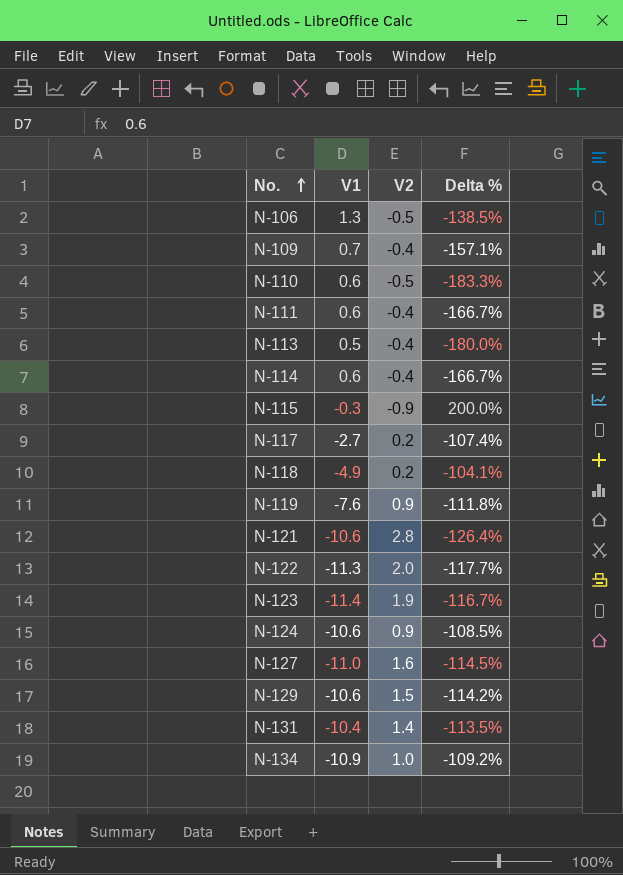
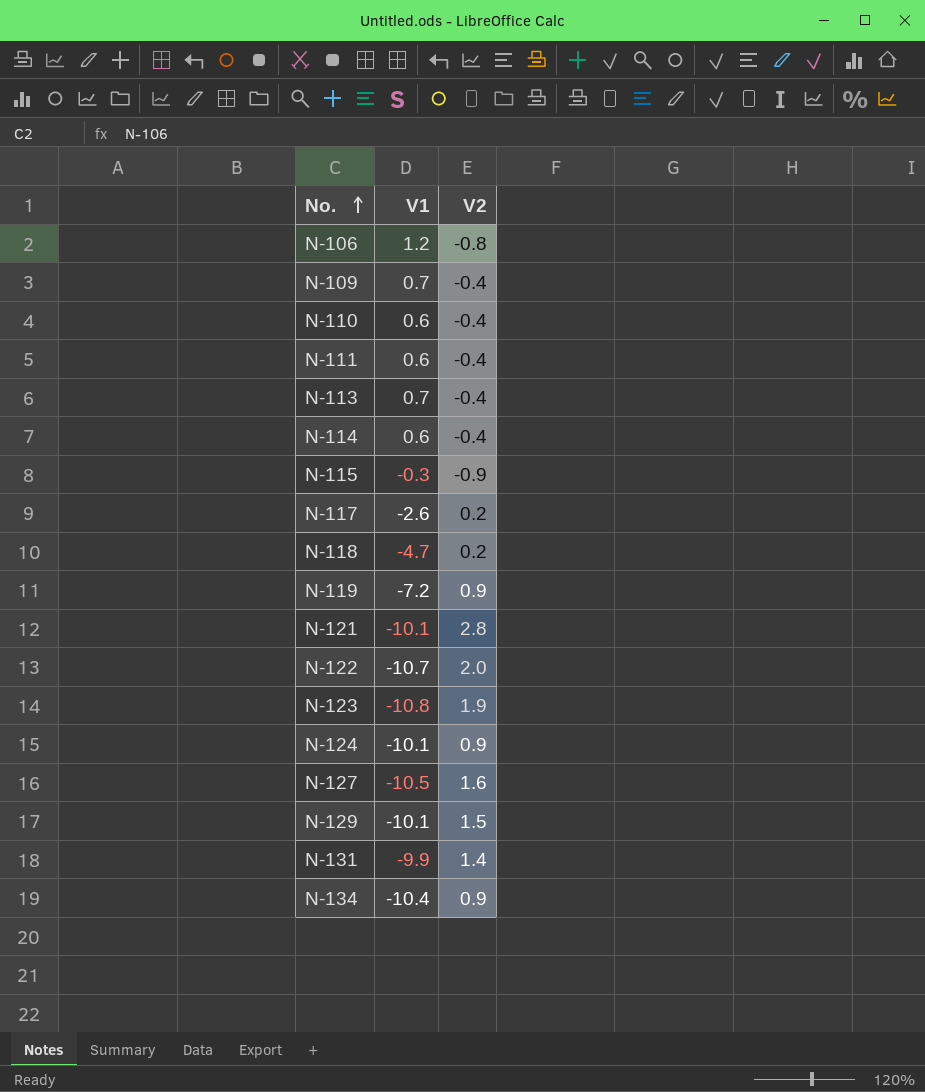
column Delta % | formula: ([V2] - [V1]) / [V1] -> none
N-106 | V1: 1.3 -> 1.2
N-106 | V2: -0.5 -> -0.8
N-110 | V2: -0.5 -> -0.4
N-113 | V1: 0.5 -> 0.7
N-117 | V1: -2.7 -> -2.6
N-118 | V1: -4.9 -> -4.7
N-119 | V1: -7.6 -> -7.2
N-121 | V1: -10.6 -> -10.1
N-122 | V1: -11.3 -> -10.7
N-123 | V1: -11.4 -> -10.8
N-124 | V1: -10.6 -> -10.1
N-127 | V1: -11.0 -> -10.5
N-129 | V1: -10.6 -> -10.1
N-131 | V1: -10.4 -> -9.9
N-134 | V1: -10.9 -> -10.4
N-134 | V2: 1.0 -> 0.9

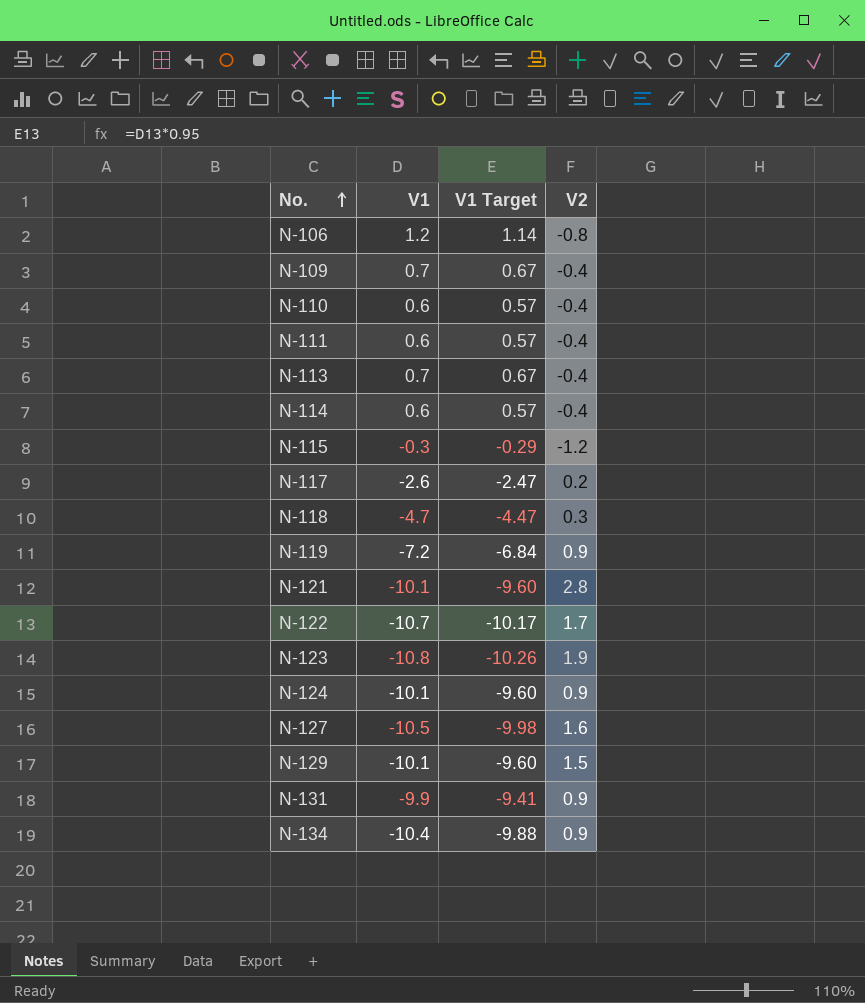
column V1 Target | formula: none -> [V1] * 0.95
N-115 | V2: -0.9 -> -1.2
N-118 | V2: 0.2 -> 0.3
N-122 | V2: 2.0 -> 1.7
N-131 | V2: 1.4 -> 0.9

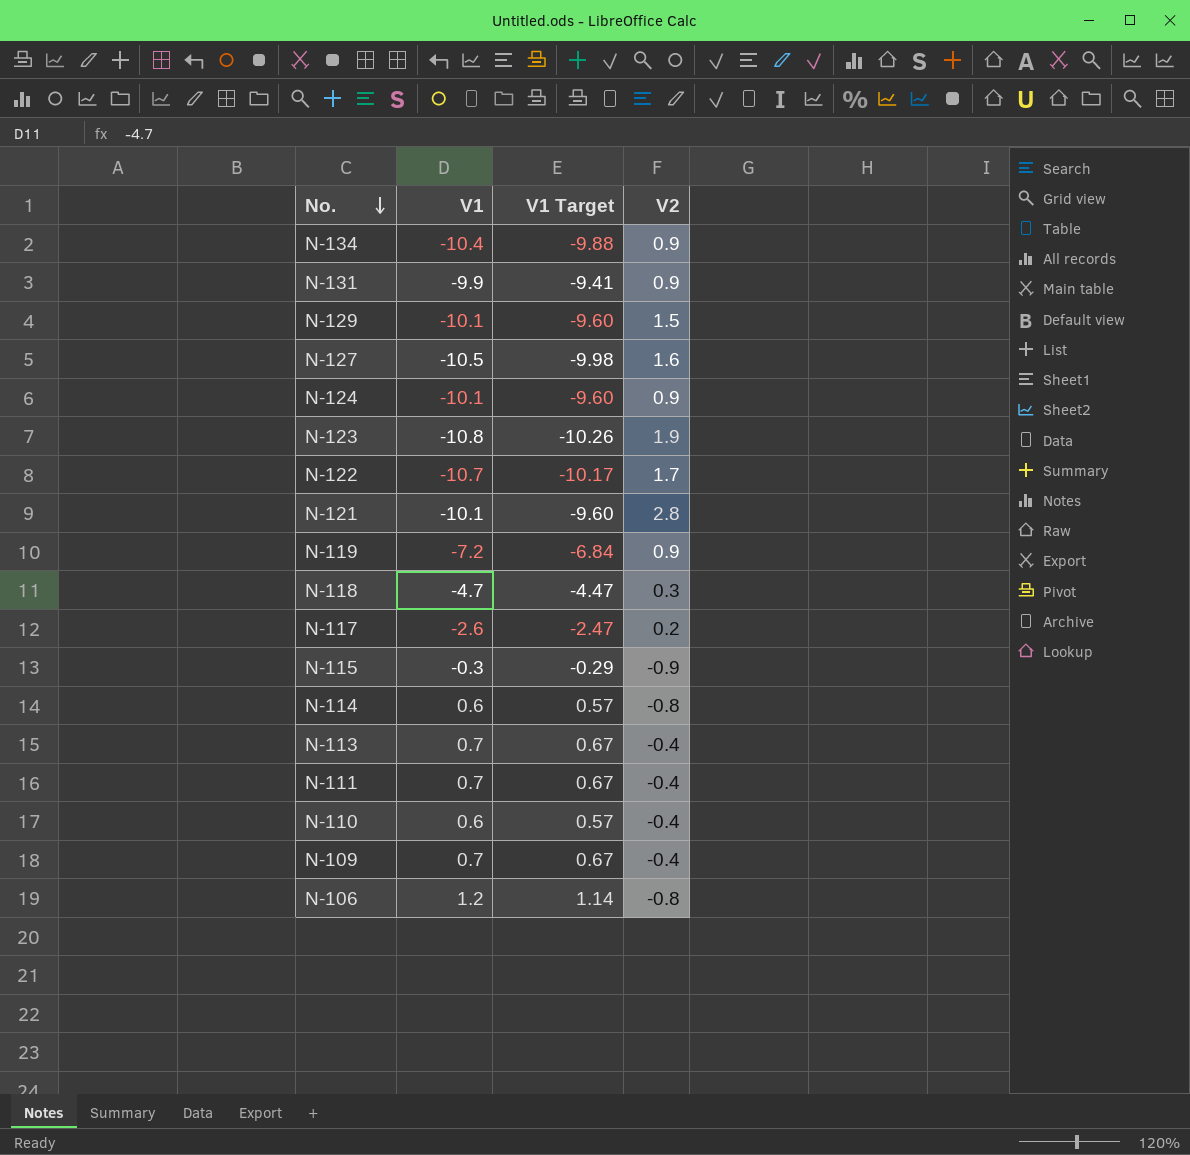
row order: No. ascending -> No. descending
N-115 | V2: -1.2 -> -0.9
N-114 | V2: -0.4 -> -0.8
N-111 | V1: 0.6 -> 0.7
N-111 | V1 Target: 0.57 -> 0.67

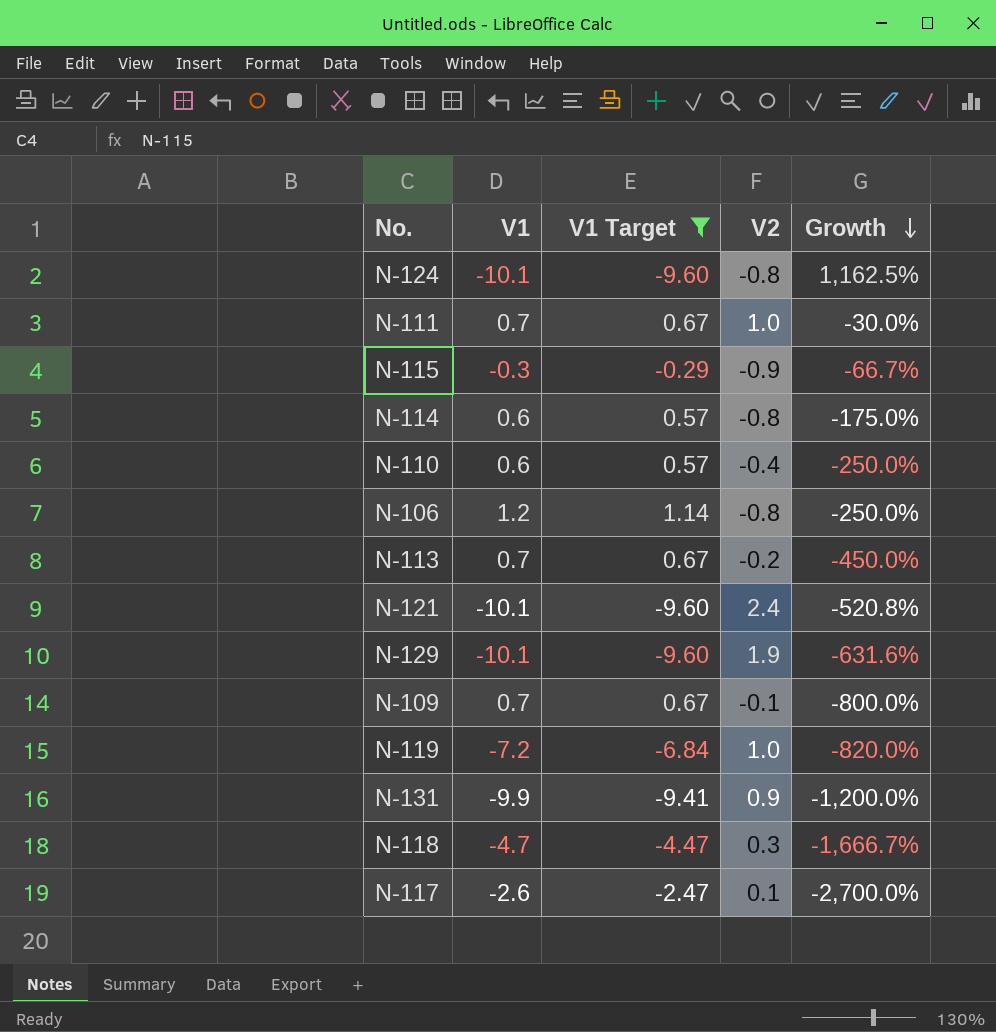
filter: none -> V1 Target >= -9.60
row order: No. descending -> Growth descending
column Growth | formula: none -> ([V1] - [V2]) / [V2]
N-124 | V2: 0.9 -> -0.8
N-111 | V2: -0.4 -> 1.0
N-113 | V2: -0.4 -> -0.2
N-121 | V2: 2.8 -> 2.4
N-129 | V2: 1.5 -> 1.9
N-109 | V2: -0.4 -> -0.1
N-119 | V2: 0.9 -> 1.0
N-117 | V2: 0.2 -> 0.1

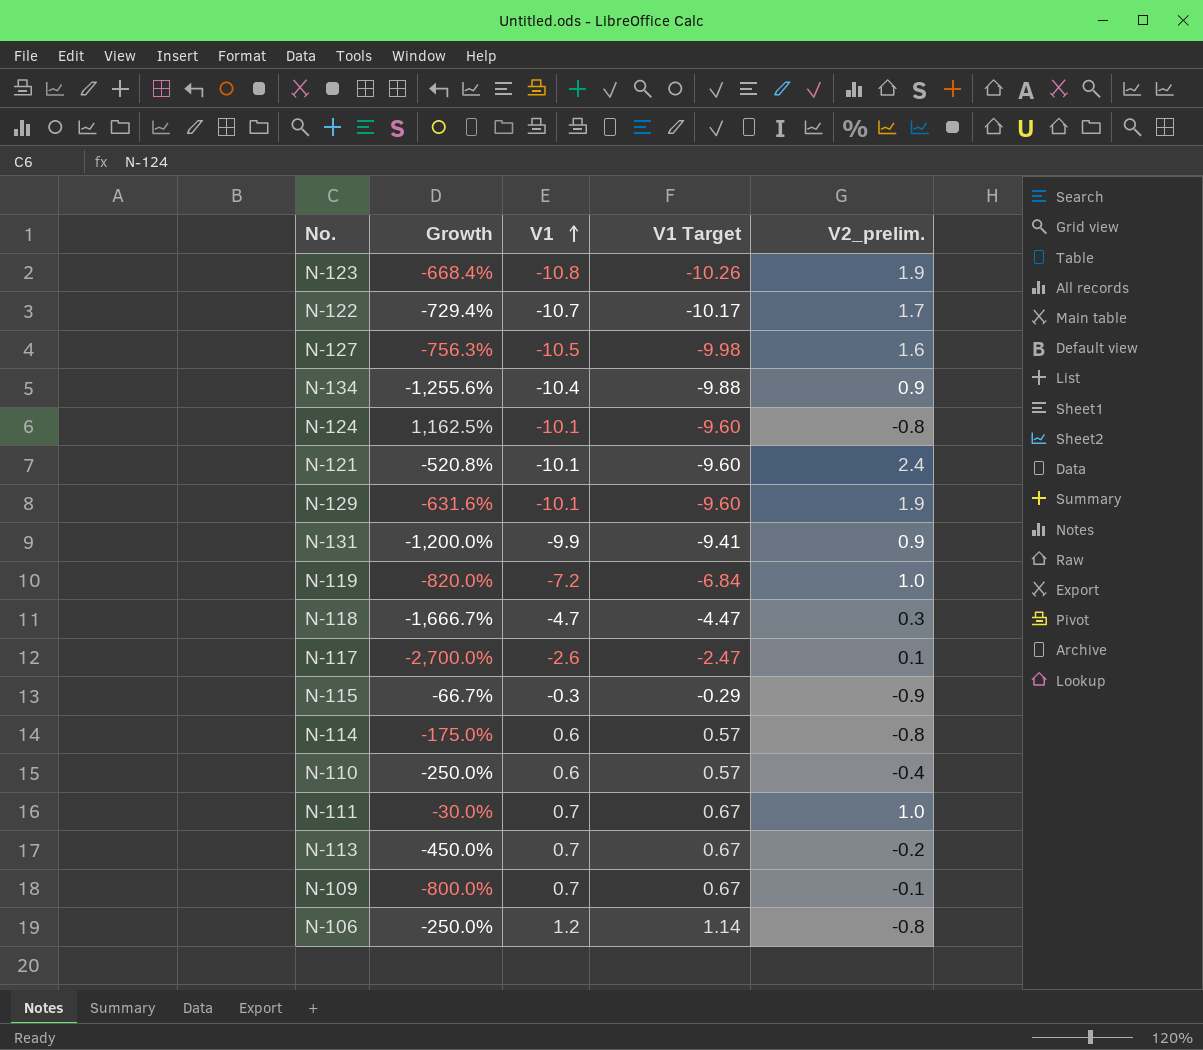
filter: V1 Target >= -9.60 -> none
row order: Growth descending -> V1 ascending
column Growth | position: 5 -> 2
column name: V2 -> V2_prelim.

